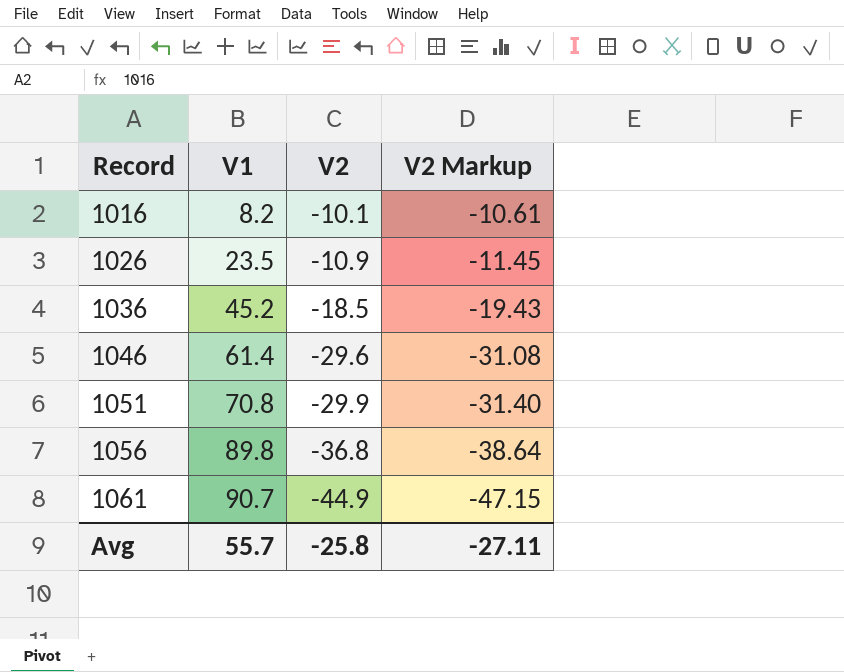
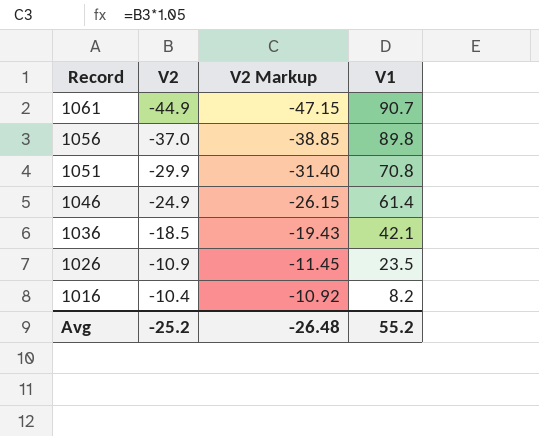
row order: Record ascending -> Record descending
column V1 | position: 2 -> 4
1056 | V2: -36.8 -> -37.0
1056 | V2 Markup: -38.64 -> -38.85
1046 | V2: -29.6 -> -24.9
1046 | V2 Markup: -31.08 -> -26.15
1036 | V1: 45.2 -> 42.1
1016 | V2: -10.1 -> -10.4
1016 | V2 Markup: -10.61 -> -10.92
Avg | V2: -25.8 -> -25.2
Avg | V2 Markup: -27.11 -> -26.48
Avg | V1: 55.7 -> 55.2

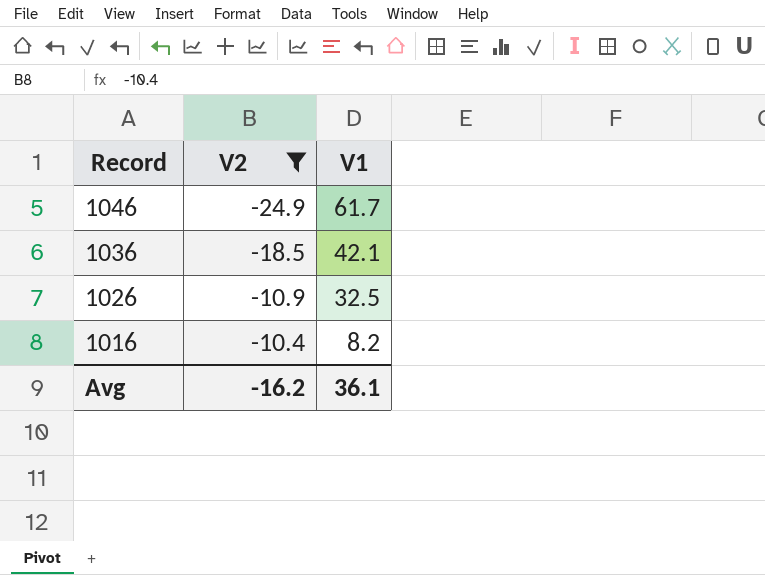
filter: none -> V2 >= -24.9
column V2 Markup | formula: [V2] * 1.05 -> none
1046 | V1: 61.4 -> 61.7
1026 | V1: 23.5 -> 32.5
Avg | V2: -25.2 -> -16.2
Avg | V1: 55.2 -> 36.1

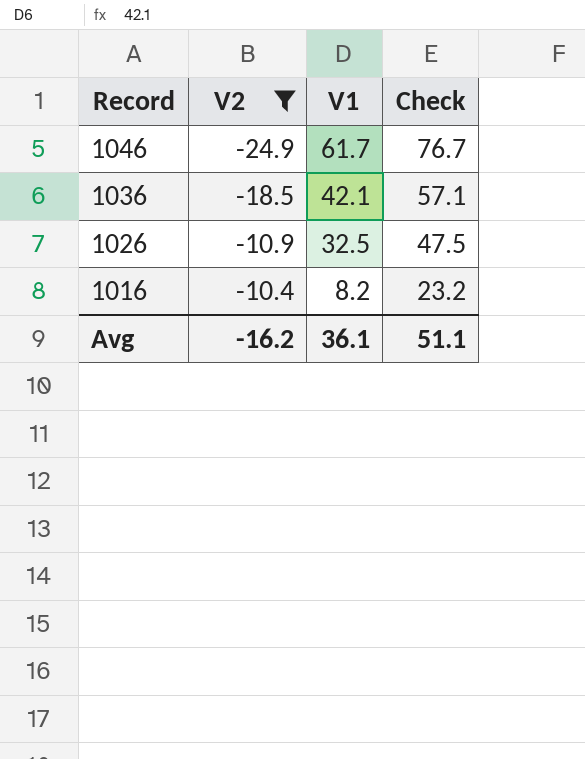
column Check | formula: none -> [V1] + 15

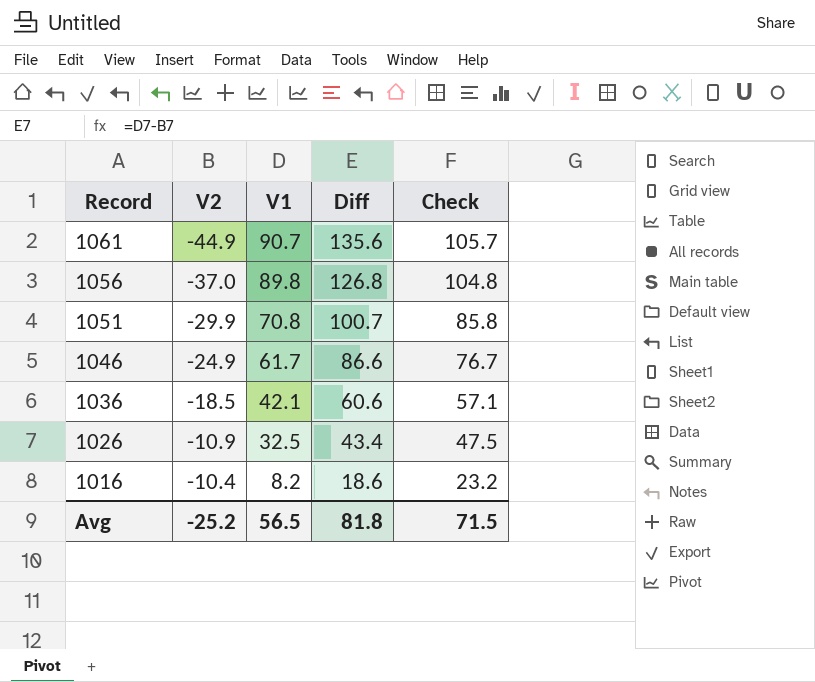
filter: V2 >= -24.9 -> none
column Diff | formula: none -> [V1] - [V2]
Avg | V2: -16.2 -> -25.2
Avg | V1: 36.1 -> 56.5
Avg | Check: 51.1 -> 71.5

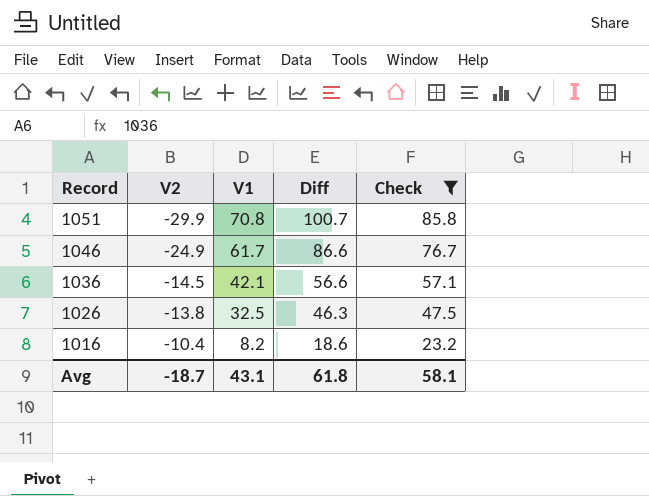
filter: none -> Check <= 85.8
1036 | V2: -18.5 -> -14.5
1036 | Diff: 60.6 -> 56.6
1026 | V2: -10.9 -> -13.8
1026 | Diff: 43.4 -> 46.3
Avg | V2: -25.2 -> -18.7
Avg | V1: 56.5 -> 43.1
Avg | Diff: 81.8 -> 61.8
Avg | Check: 71.5 -> 58.1

